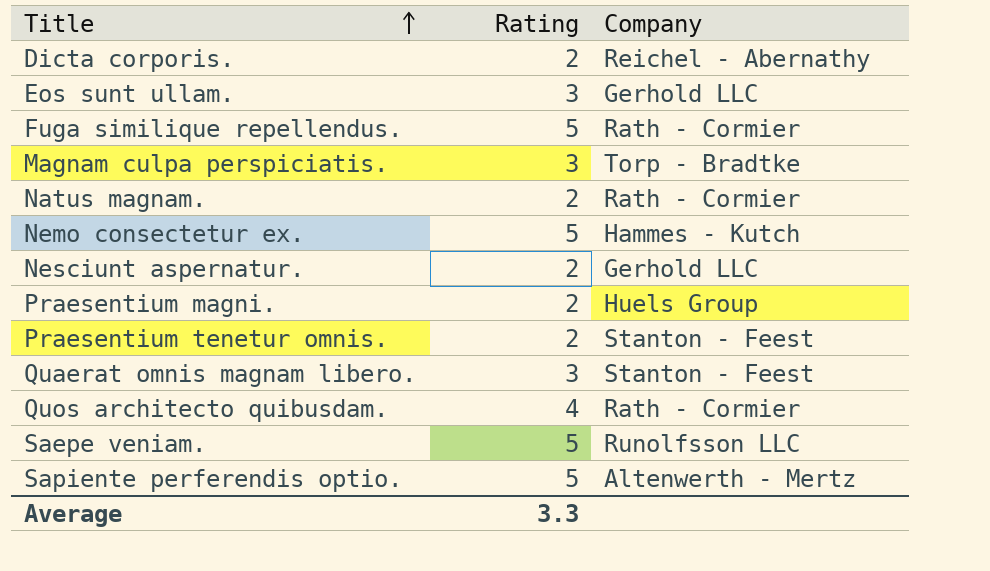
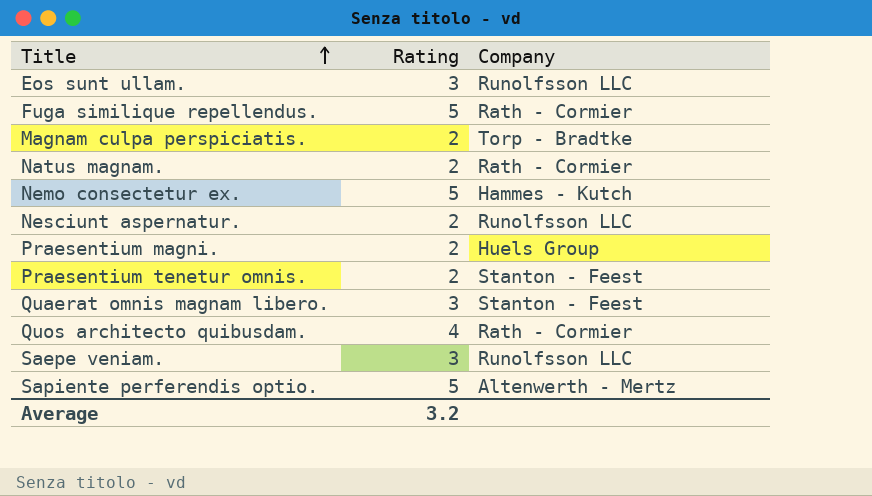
row Dicta corporis.: 2 | Reichel - Abernathy -> none
Eos sunt ullam. | Company: Gerhold LLC -> Runolfsson LLC
Magnam culpa perspiciatis. | Rating: 3 -> 2
Nesciunt aspernatur. | Company: Gerhold LLC -> Runolfsson LLC
Saepe veniam. | Rating: 5 -> 3
Average | Rating: 3.3 -> 3.2

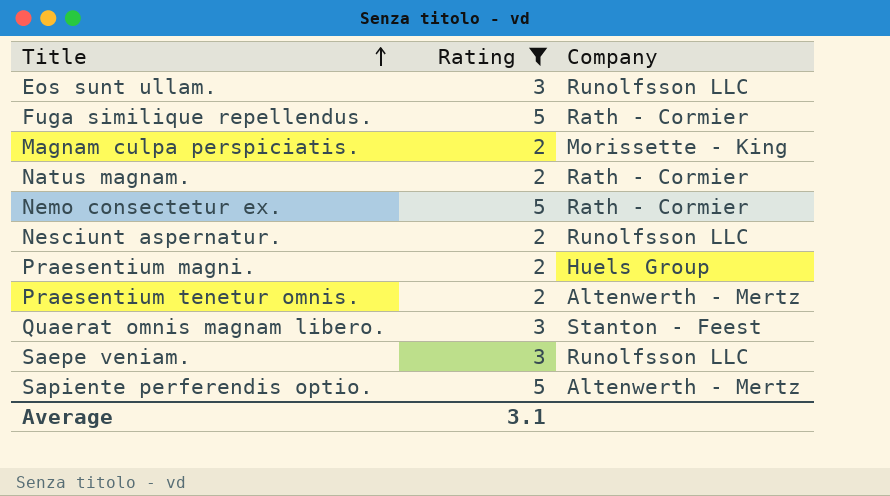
filter: none -> Rating != 4
Magnam culpa perspiciatis. | Company: Torp - Bradtke -> Morissette - King
Nemo consectetur ex. | Company: Hammes - Kutch -> Rath - Cormier
Praesentium tenetur omnis. | Company: Stanton - Feest -> Altenwerth - Mertz
Average | Rating: 3.2 -> 3.1

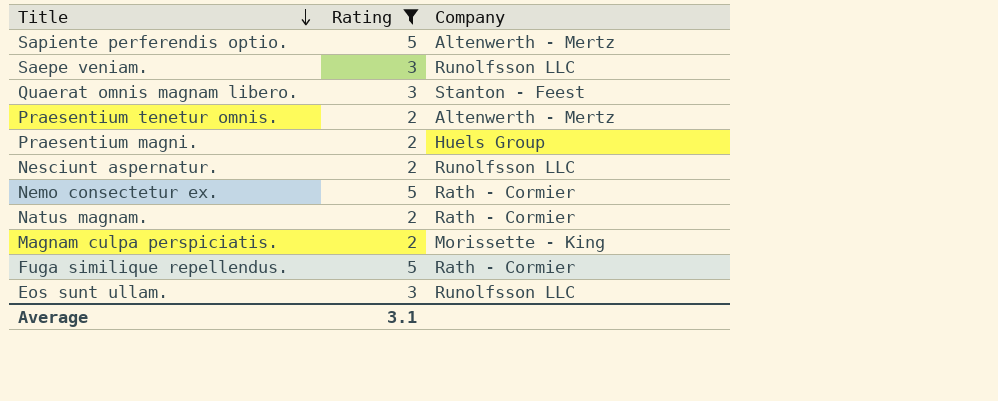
row order: Title ascending -> Title descending

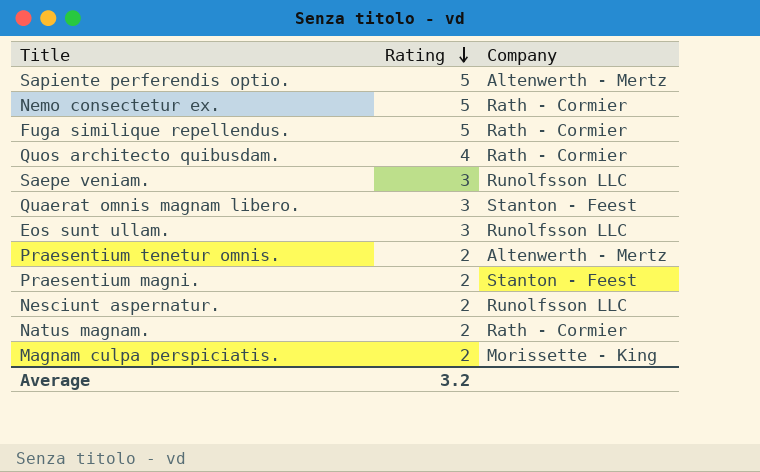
filter: Rating != 4 -> none
row order: Title descending -> Rating descending
Praesentium magni. | Company: Huels Group -> Stanton - Feest
Average | Rating: 3.1 -> 3.2

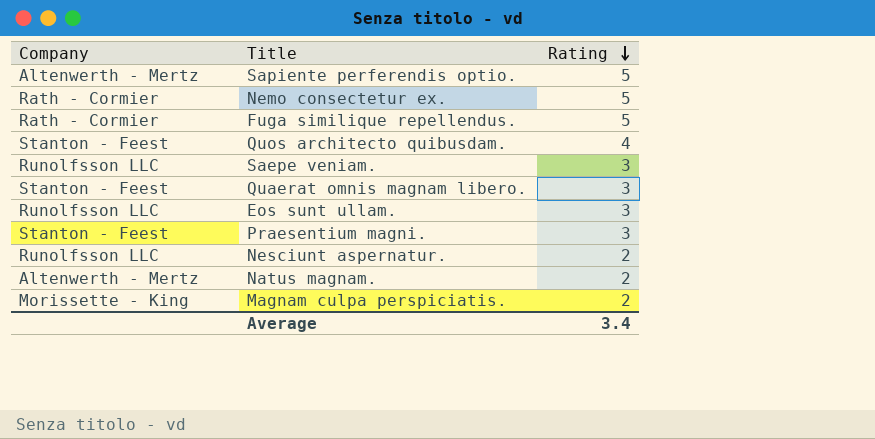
column Company | position: 3 -> 1
row Praesentium tenetur omnis.: 2 | Altenwerth - Mertz -> none
Quos architecto quibusdam. | Company: Rath - Cormier -> Stanton - Feest
Praesentium magni. | Rating: 2 -> 3
Natus magnam. | Company: Rath - Cormier -> Altenwerth - Mertz
Average | Rating: 3.2 -> 3.4

